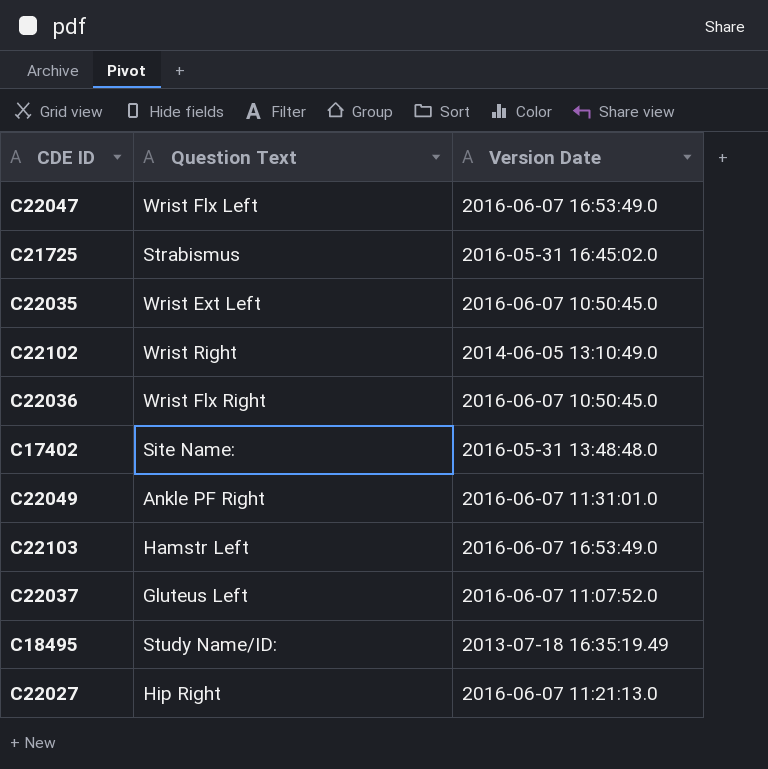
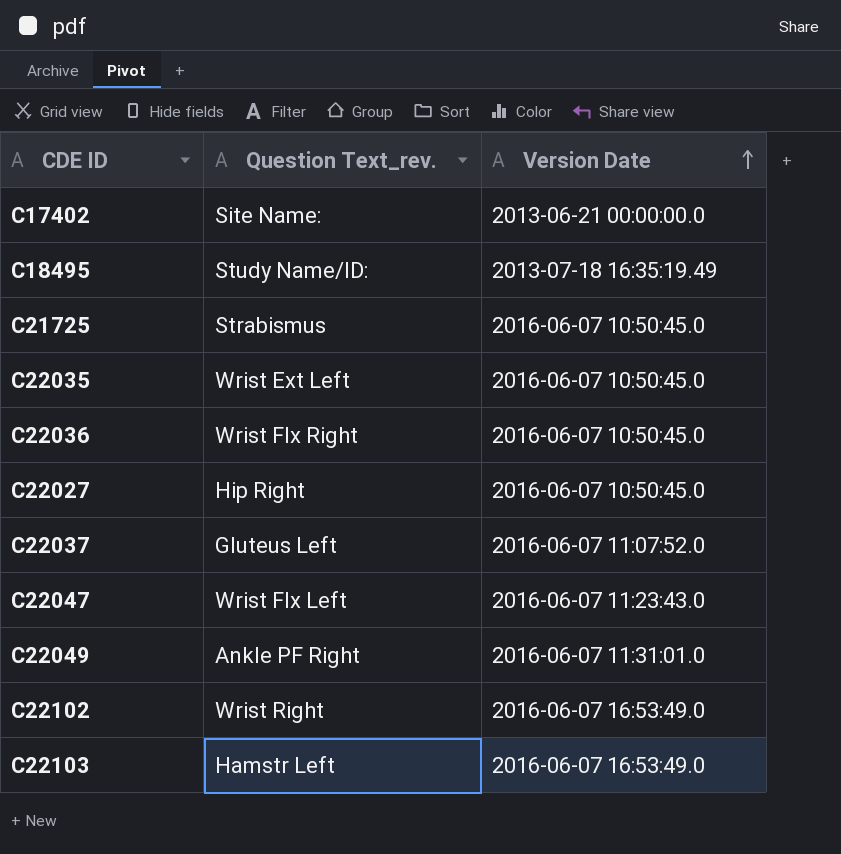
row order: none -> Version Date ascending
column name: Question Text -> Question Text_rev.
C17402 | Version Date: 2016-05-31 13:48:48.0 -> 2013-06-21 00:00:00.0
C21725 | Version Date: 2016-05-31 16:45:02.0 -> 2016-06-07 10:50:45.0
C22027 | Version Date: 2016-06-07 11:21:13.0 -> 2016-06-07 10:50:45.0
C22047 | Version Date: 2016-06-07 16:53:49.0 -> 2016-06-07 11:23:43.0
C22102 | Version Date: 2014-06-05 13:10:49.0 -> 2016-06-07 16:53:49.0

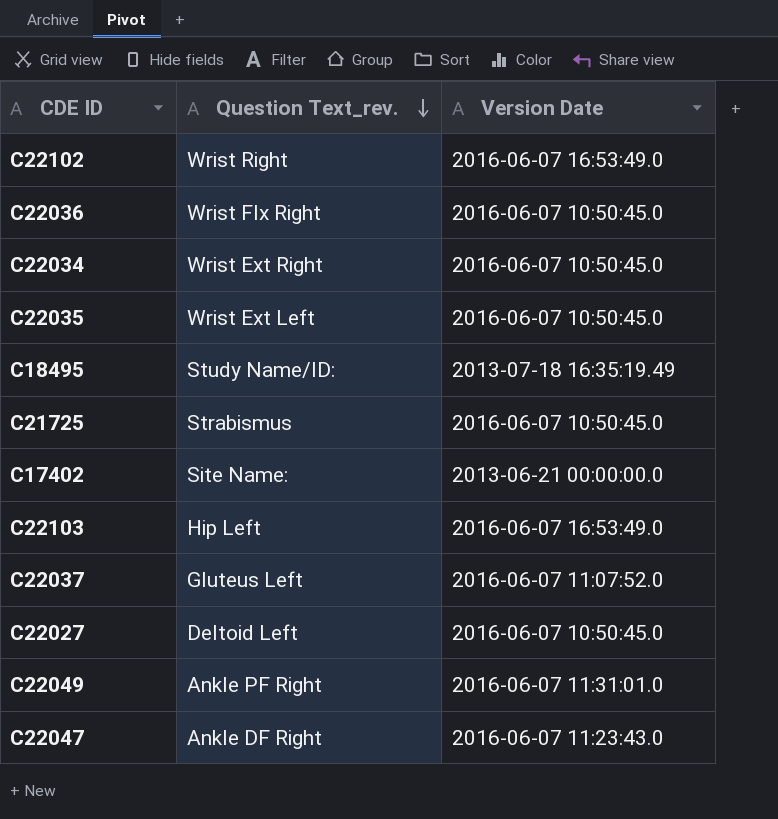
row order: Version Date ascending -> Question Text_rev. descending
row C22034: none -> Wrist Ext Right | 2016-06-07 10:50:45.0
C22103 | Question Text_rev.: Hamstr Left -> Hip Left
C22027 | Question Text_rev.: Hip Right -> Deltoid Left
C22047 | Question Text_rev.: Wrist Flx Left -> Ankle DF Right

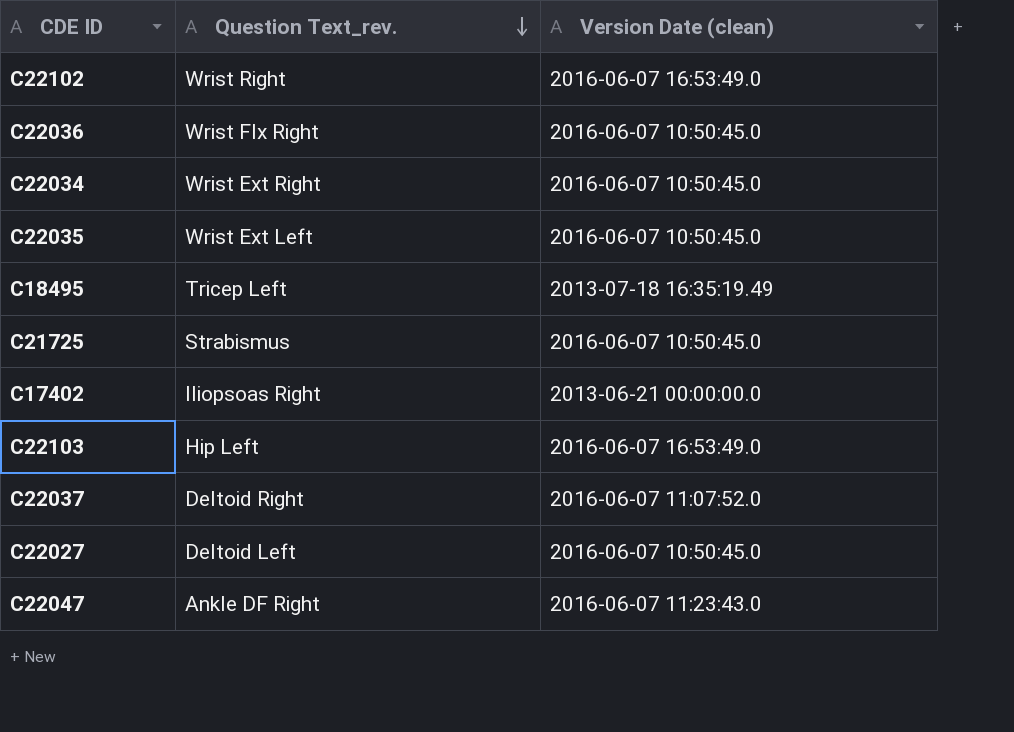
column name: Version Date -> Version Date (clean)
row C22049: Ankle PF Right | 2016-06-07 11:31:01.0 -> none
C18495 | Question Text_rev.: Study Name/ID: -> Tricep Left
C17402 | Question Text_rev.: Site Name: -> Iliopsoas Right
C22037 | Question Text_rev.: Gluteus Left -> Deltoid Right

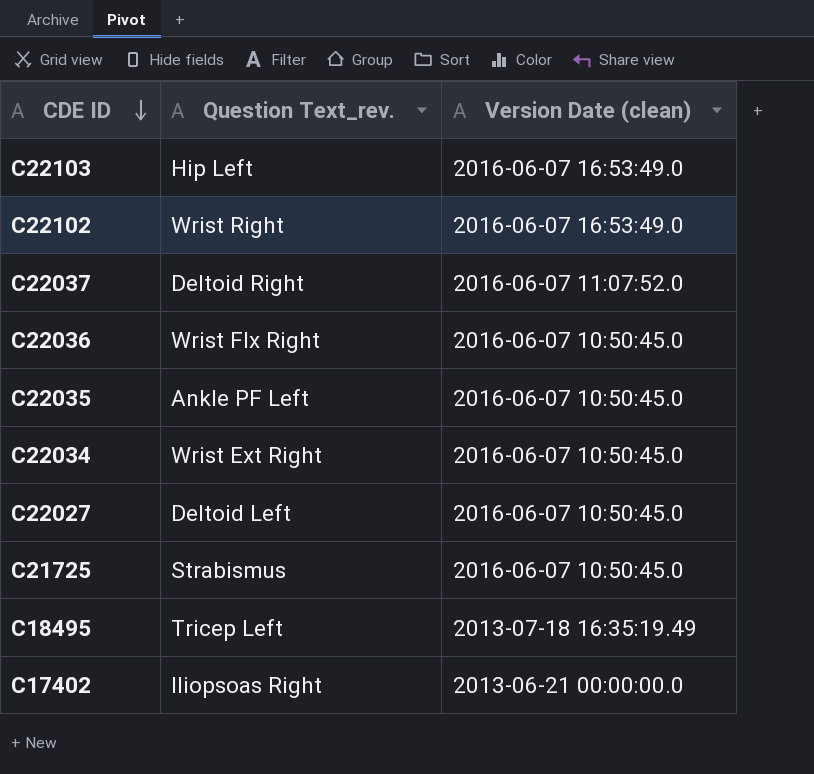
row order: Question Text_rev. descending -> CDE ID descending
row C22047: Ankle DF Right | 2016-06-07 11:23:43.0 -> none
C22035 | Question Text_rev.: Wrist Ext Left -> Ankle PF Left

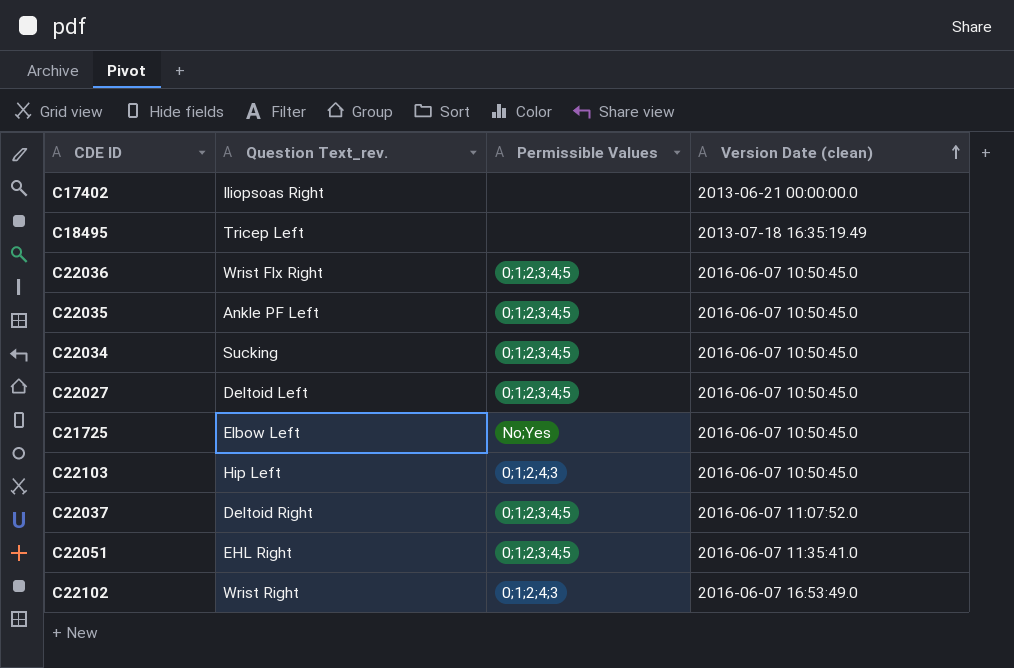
row order: CDE ID descending -> Version Date (clean) ascending
column Permissible Values | position: none -> 3
C22034 | Question Text_rev.: Wrist Ext Right -> Sucking
C21725 | Question Text_rev.: Strabismus -> Elbow Left
C22103 | Version Date (clean): 2016-06-07 16:53:49.0 -> 2016-06-07 10:50:45.0
row C22051: none -> EHL Right | 0;1;2;3;4;5 | 2016-06-07 11:35:41.0

